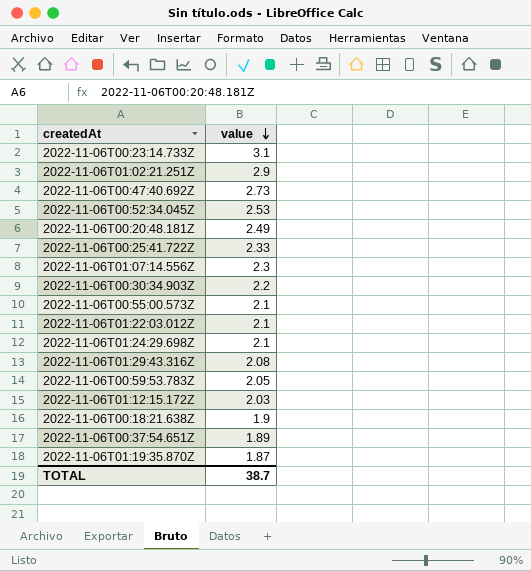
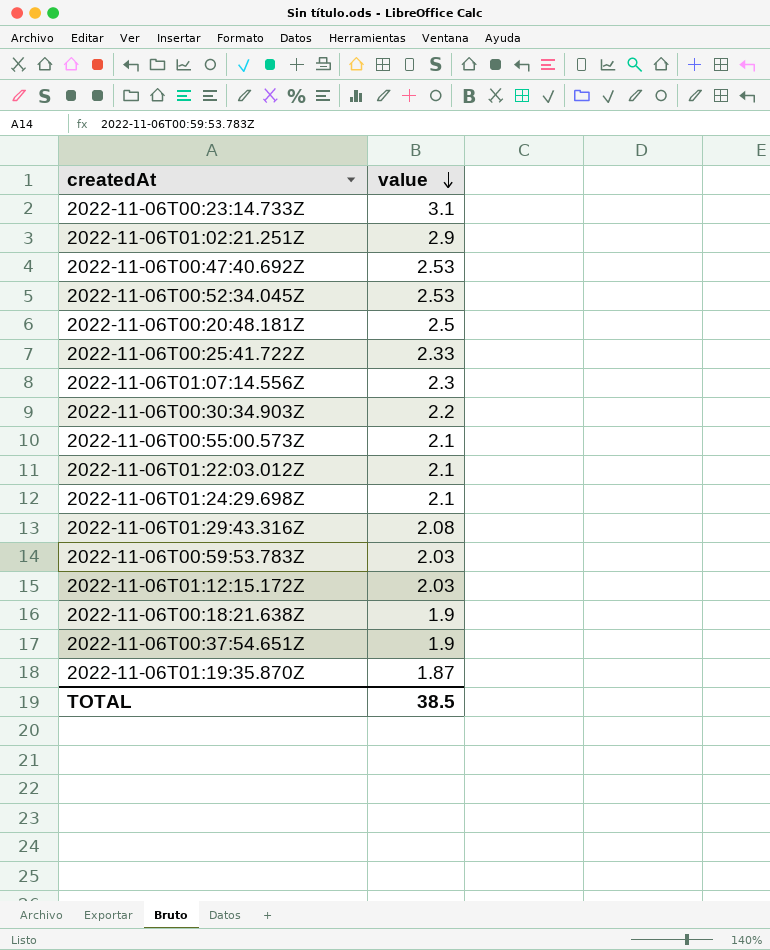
2022-11-06T00:47:40.692Z | value: 2.73 -> 2.53
2022-11-06T00:20:48.181Z | value: 2.49 -> 2.5
2022-11-06T00:59:53.783Z | value: 2.05 -> 2.03
2022-11-06T00:37:54.651Z | value: 1.89 -> 1.9
TOTAL | value: 38.7 -> 38.5

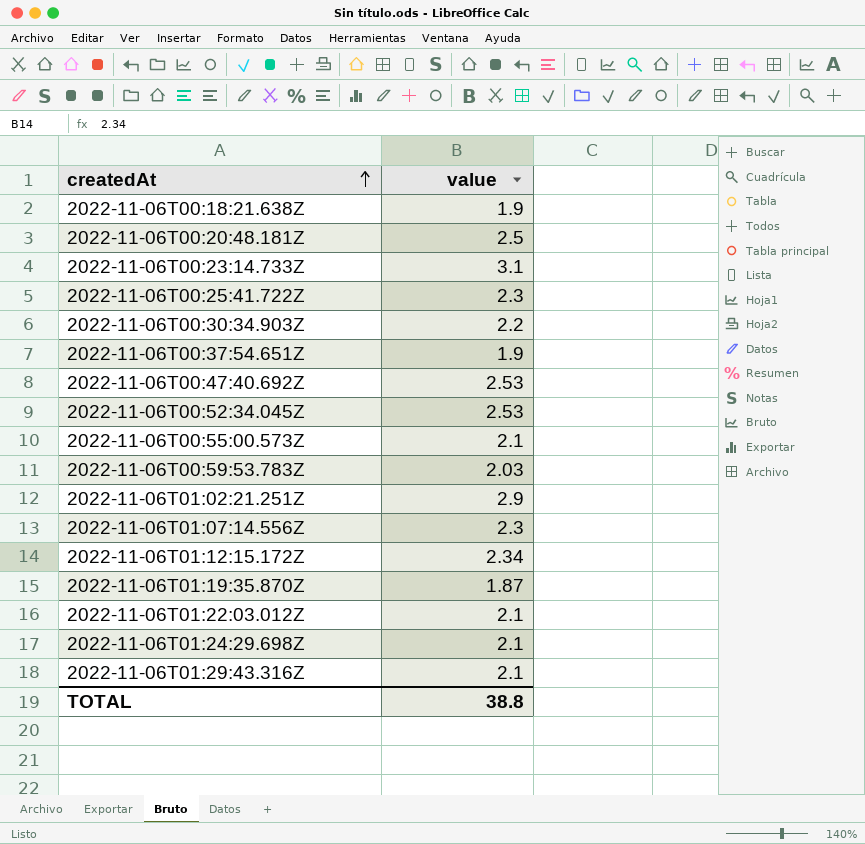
row order: value descending -> createdAt ascending
2022-11-06T00:25:41.722Z | value: 2.33 -> 2.3
2022-11-06T01:12:15.172Z | value: 2.03 -> 2.34
2022-11-06T01:29:43.316Z | value: 2.08 -> 2.1
TOTAL | value: 38.5 -> 38.8

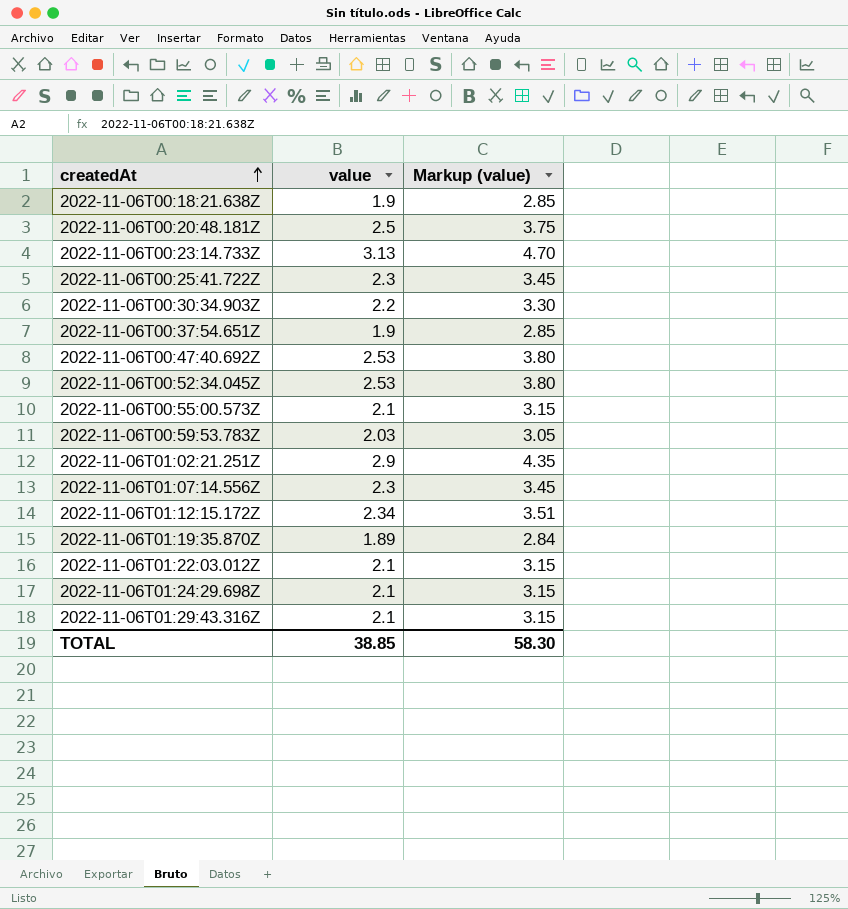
column Markup (value) | formula: none -> [value] * 1.5
2022-11-06T00:23:14.733Z | value: 3.1 -> 3.13
2022-11-06T01:19:35.870Z | value: 1.87 -> 1.89
TOTAL | value: 38.8 -> 38.85

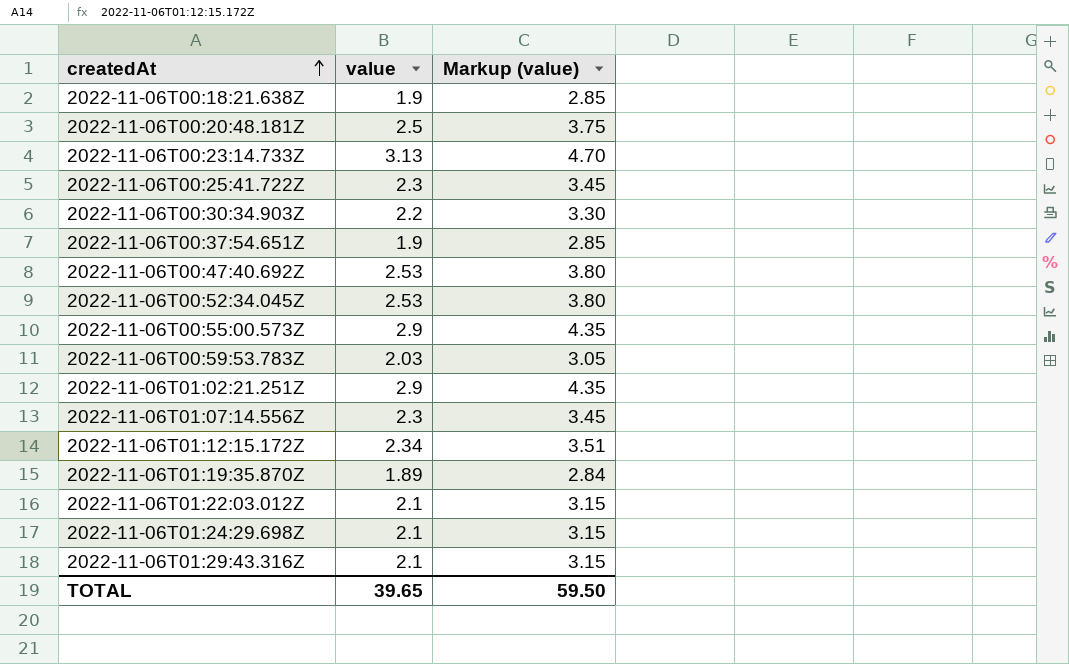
2022-11-06T00:55:00.573Z | value: 2.1 -> 2.9
2022-11-06T00:55:00.573Z | Markup (value): 3.15 -> 4.35
TOTAL | value: 38.85 -> 39.65
TOTAL | Markup (value): 58.30 -> 59.50

